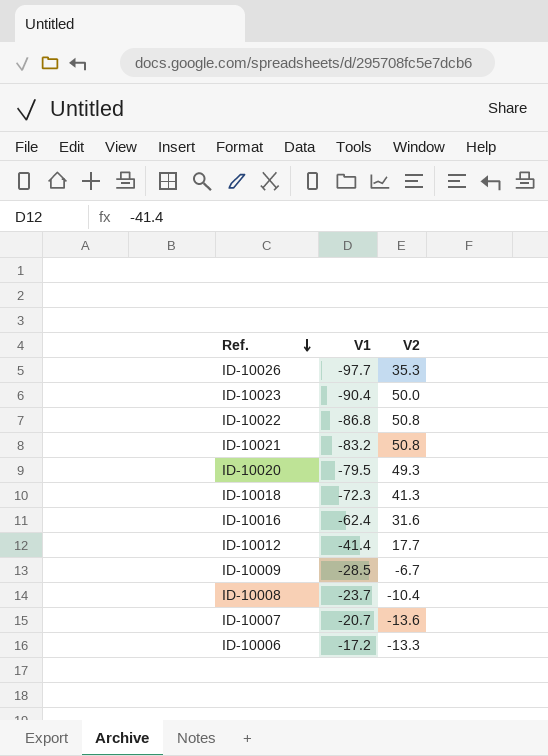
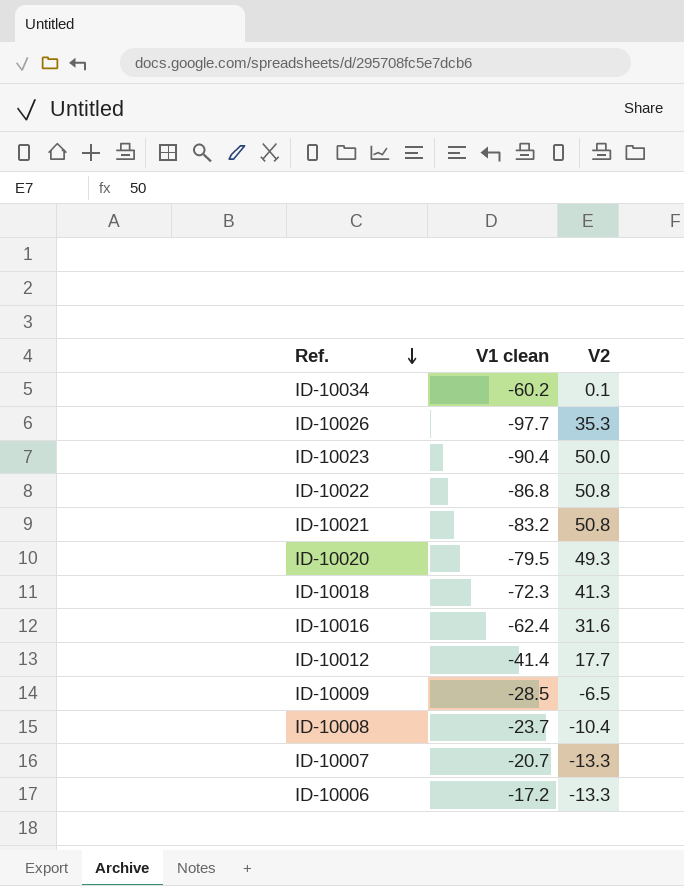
column name: V1 -> V1 clean
row ID-10034: none -> -60.2 | 0.1
ID-10009 | V2: -6.7 -> -6.5
ID-10007 | V2: -13.6 -> -13.3

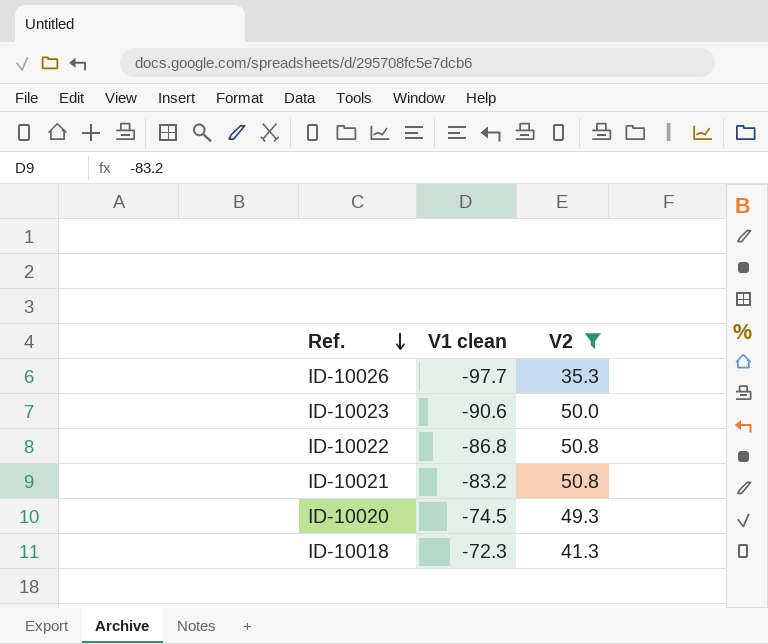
filter: none -> V2 >= 35.3
ID-10023 | V1 clean: -90.4 -> -90.6
ID-10020 | V1 clean: -79.5 -> -74.5

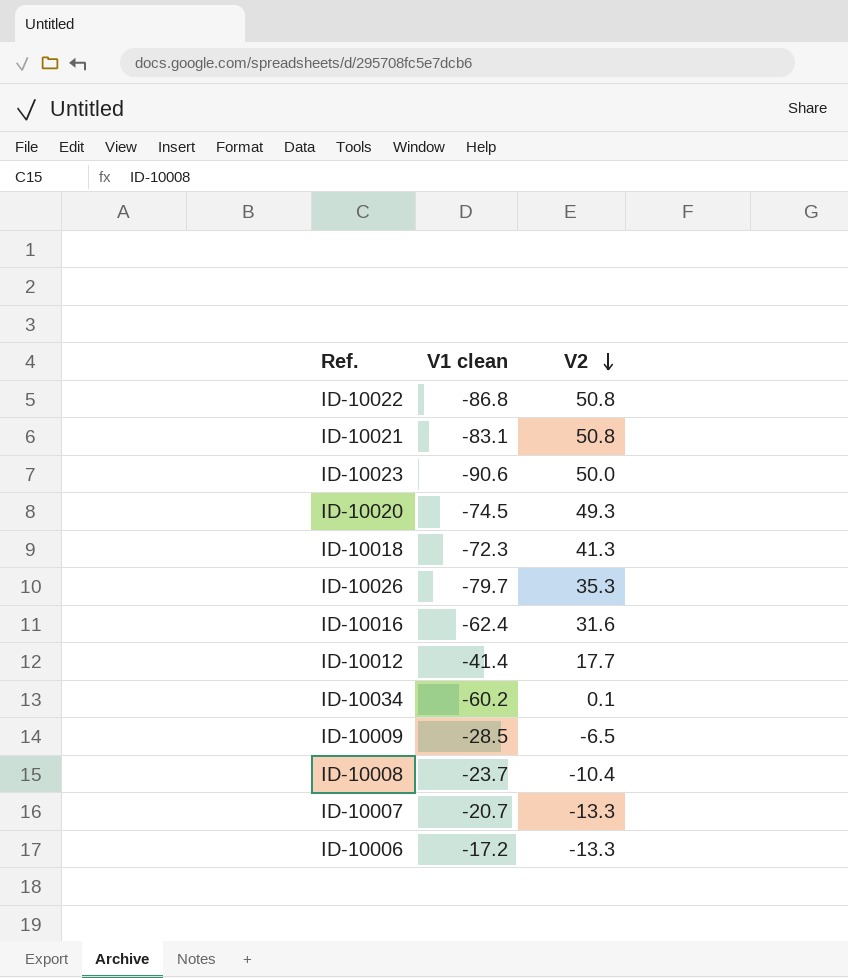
filter: V2 >= 35.3 -> none
row order: Ref. descending -> V2 descending
ID-10021 | V1 clean: -83.2 -> -83.1
ID-10026 | V1 clean: -97.7 -> -79.7

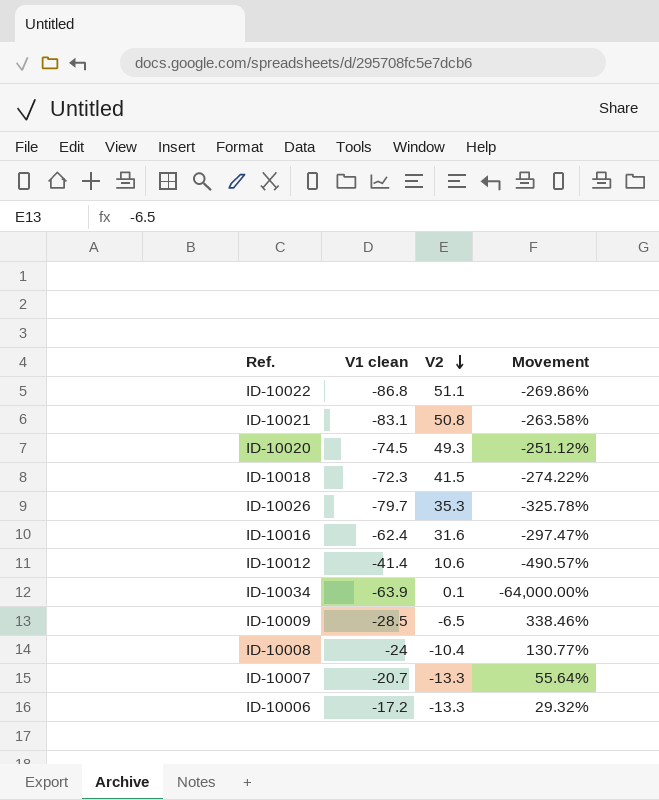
column Movement | formula: none -> ([V1 clean] - [V2]) / [V2]
row ID-10023: -90.6 | 50.0 -> none
ID-10022 | V2: 50.8 -> 51.1
ID-10018 | V2: 41.3 -> 41.5
ID-10012 | V2: 17.7 -> 10.6
ID-10034 | V1 clean: -60.2 -> -63.9
ID-10008 | V1 clean: -23.7 -> -24

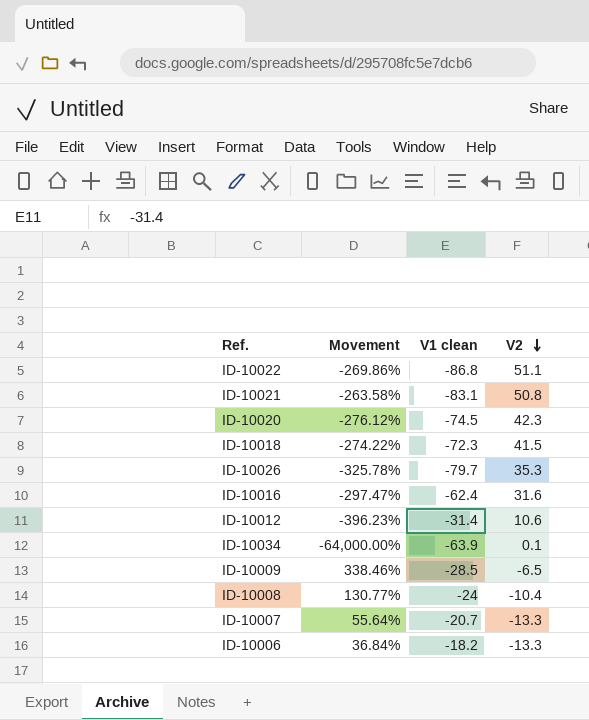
column Movement | position: 4 -> 2
ID-10020 | Movement: -251.12% -> -276.12%
ID-10020 | V2: 49.3 -> 42.3
ID-10012 | Movement: -490.57% -> -396.23%
ID-10012 | V1 clean: -41.4 -> -31.4
ID-10006 | Movement: 29.32% -> 36.84%
ID-10006 | V1 clean: -17.2 -> -18.2

